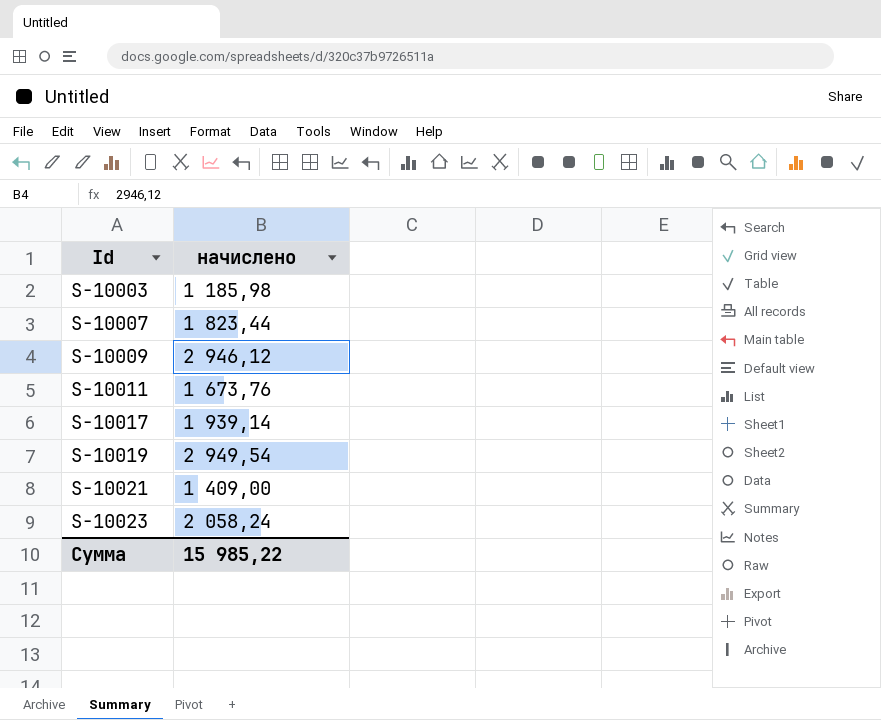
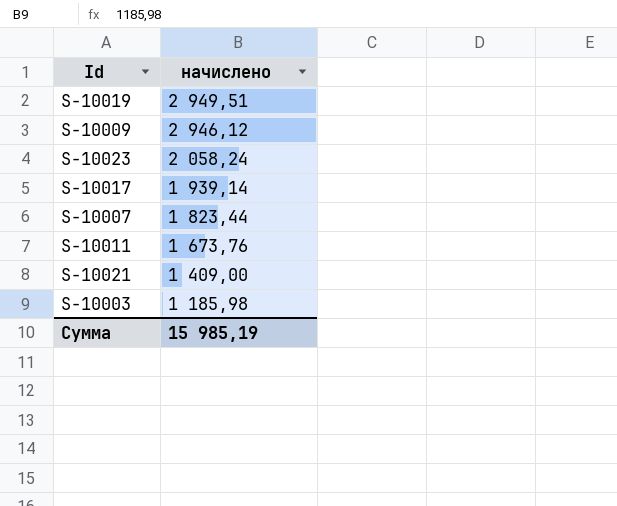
row order: Id ascending -> начислено descending
S-10019 | начислено: 2 949,54 -> 2 949,51
Сумма | начислено: 15 985,22 -> 15 985,19

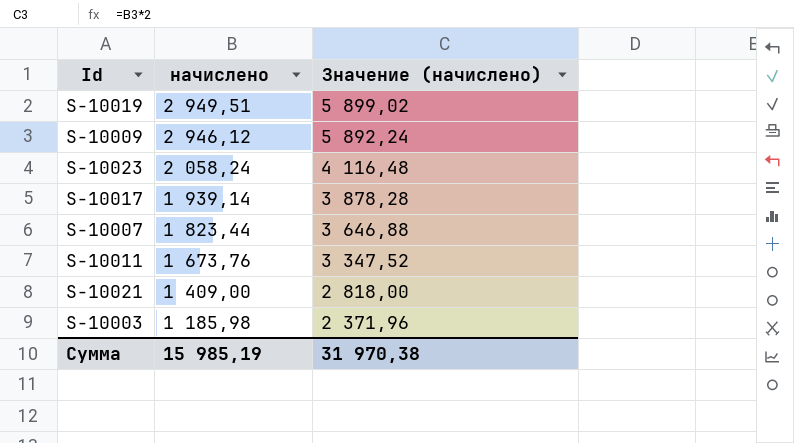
column Значение (начислено) | formula: none -> [начислено] * 2

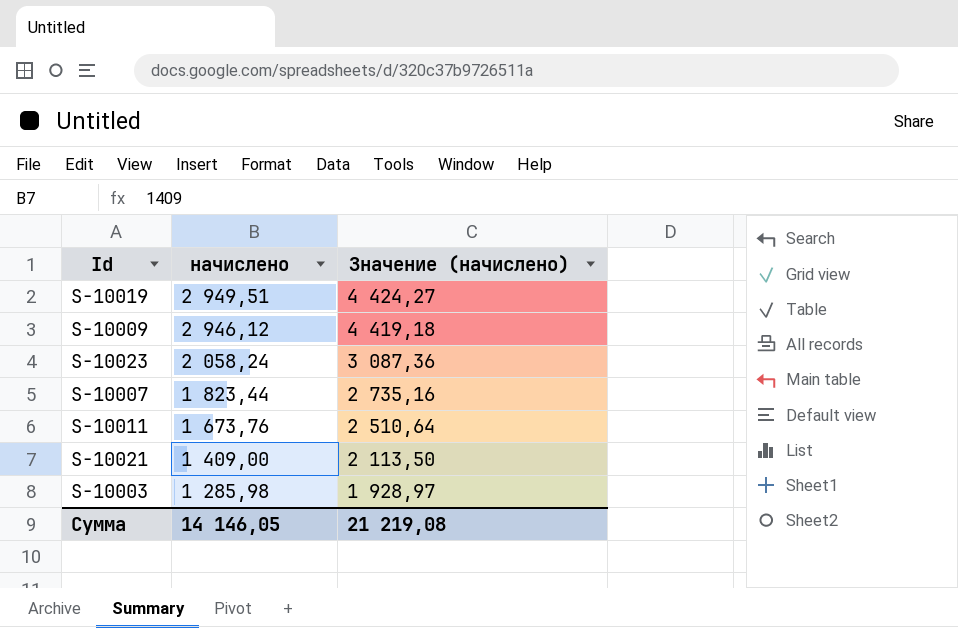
column Значение (начислено) | formula: [начислено] * 2 -> [начислено] * 1,5
row S-10017: 1 939,14 | 3 878,28 -> none
S-10003 | начислено: 1 185,98 -> 1 285,98
Сумма | начислено: 15 985,19 -> 14 146,05
Сумма | Значение (начислено): 31 970,38 -> 21 219,08

